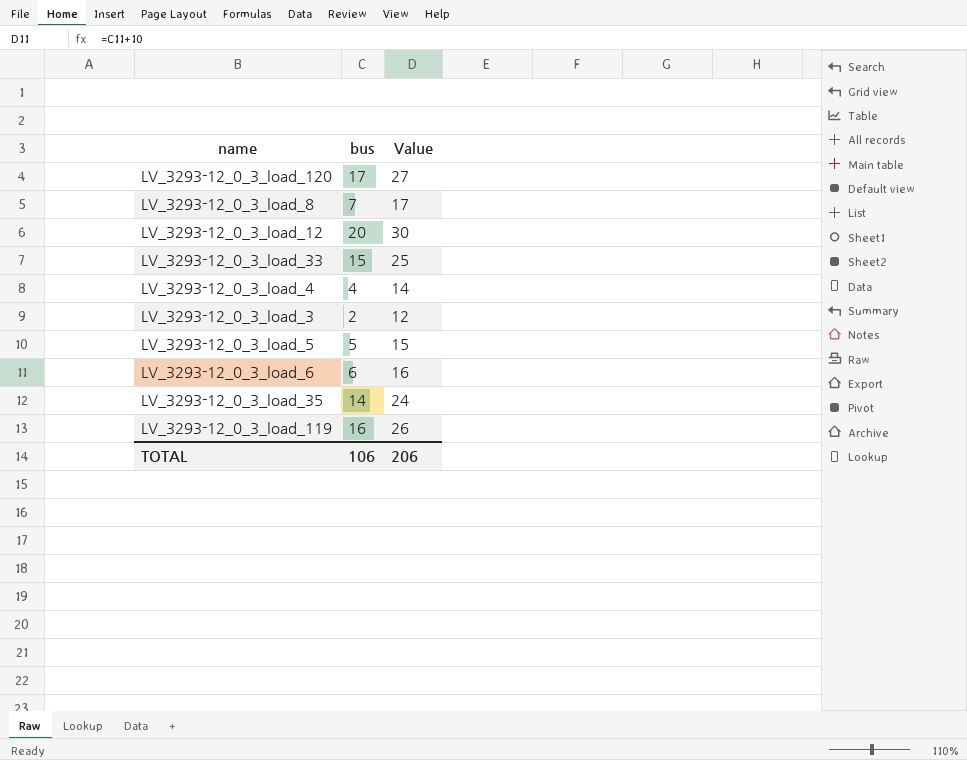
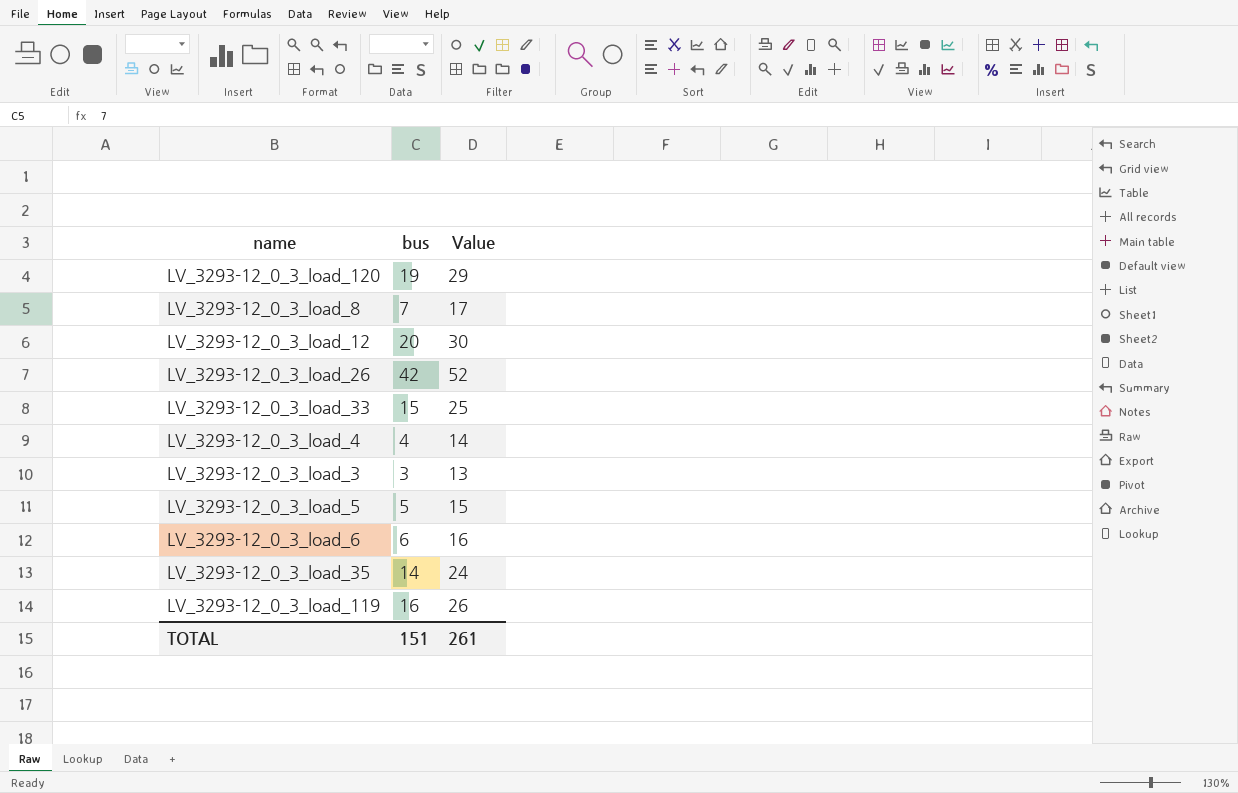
LV_3293-12_0_3_load_120 | bus: 17 -> 19
LV_3293-12_0_3_load_120 | Value: 27 -> 29
row LV_3293-12_0_3_load_26: none -> 42 | 52
LV_3293-12_0_3_load_3 | bus: 2 -> 3
LV_3293-12_0_3_load_3 | Value: 12 -> 13
TOTAL | bus: 106 -> 151
TOTAL | Value: 206 -> 261

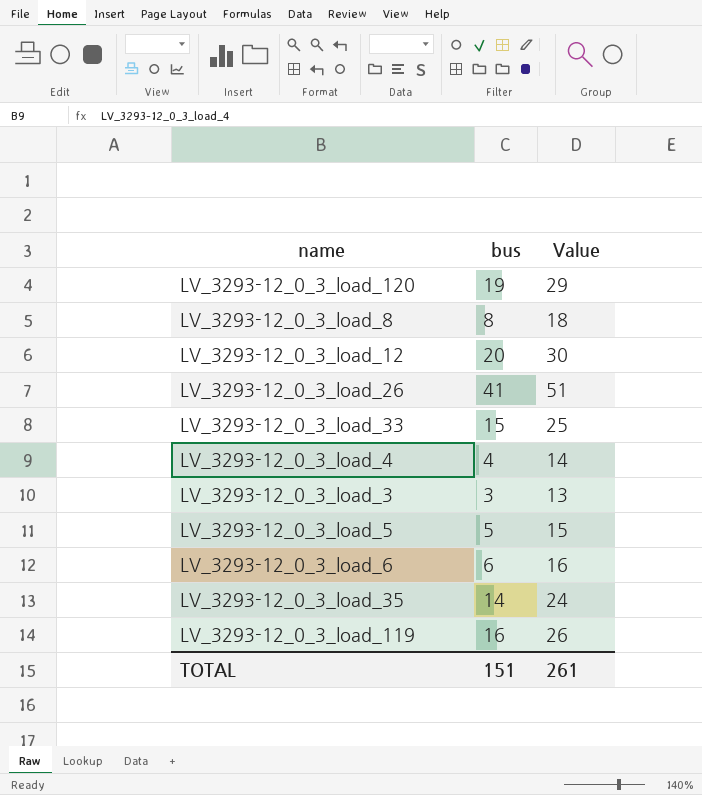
LV_3293-12_0_3_load_8 | bus: 7 -> 8
LV_3293-12_0_3_load_8 | Value: 17 -> 18
LV_3293-12_0_3_load_26 | bus: 42 -> 41
LV_3293-12_0_3_load_26 | Value: 52 -> 51

